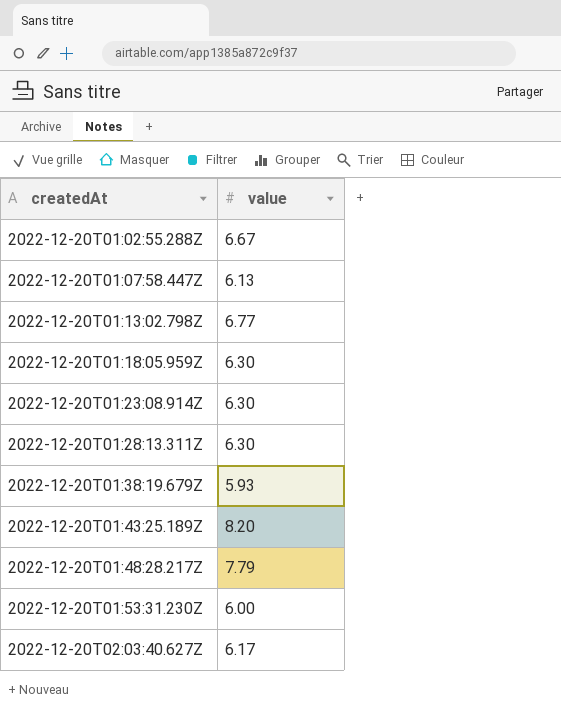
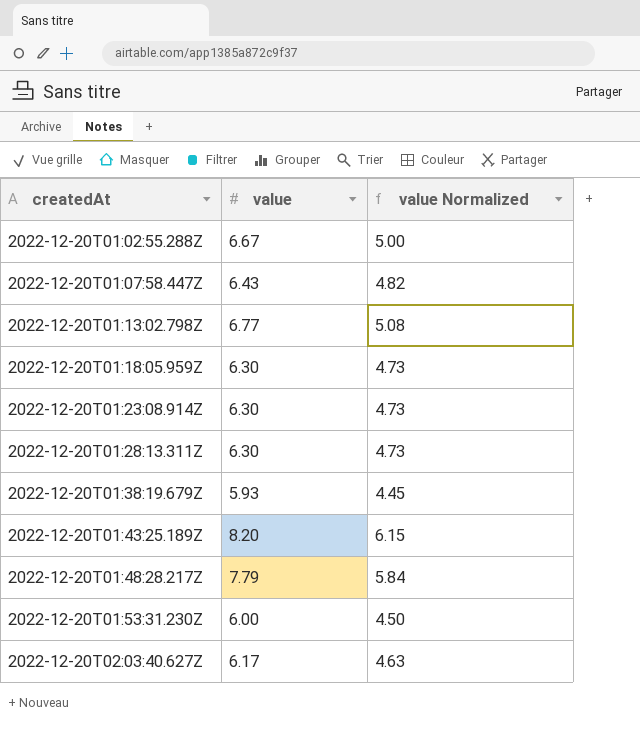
column value Normalized | formula: none -> [value] * 0.75
2022-12-20T01:07:58.447Z | value: 6.13 -> 6.43

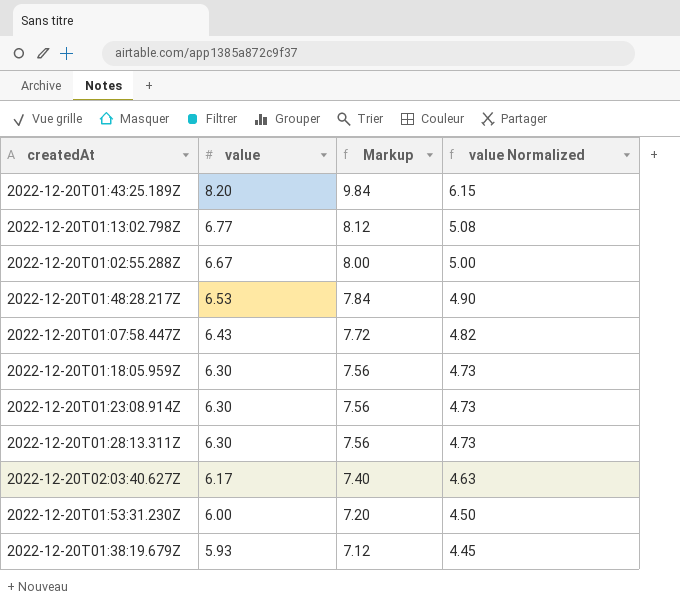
row order: createdAt ascending -> value descending
column Markup | formula: none -> [value] * 1.2
2022-12-20T01:48:28.217Z | value: 7.79 -> 6.53
2022-12-20T01:48:28.217Z | value Normalized: 5.84 -> 4.90

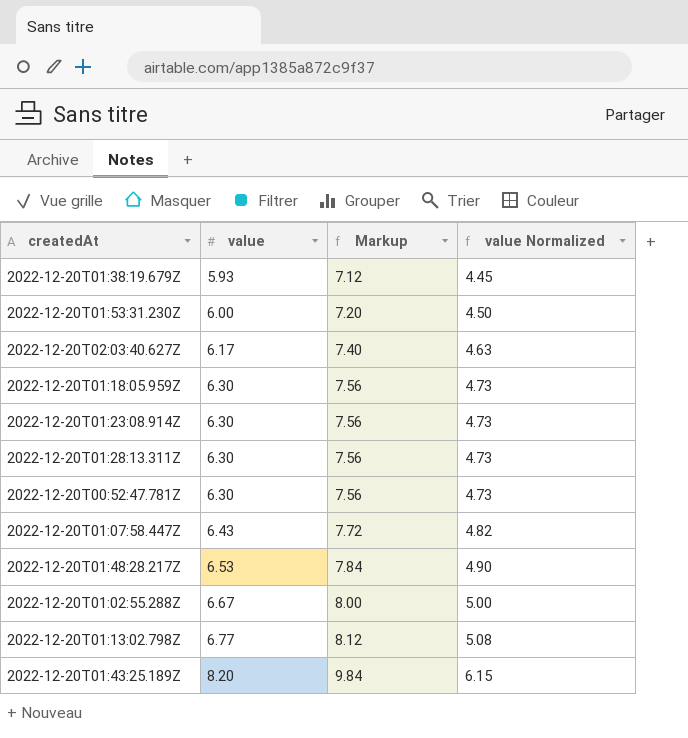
row order: value descending -> value ascending
row 2022-12-20T00:52:47.781Z: none -> 6.30 | 7.56 | 4.73

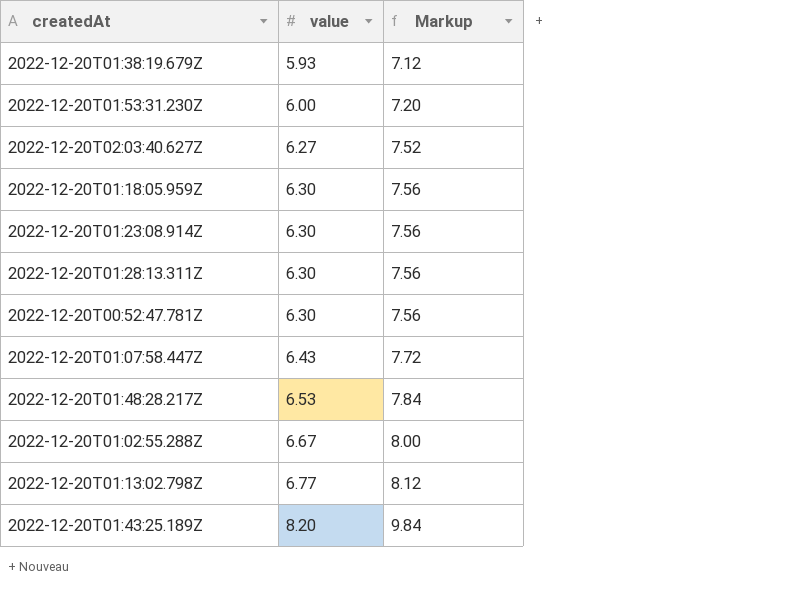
column value Normalized | formula: [value] * 0.75 -> none
2022-12-20T02:03:40.627Z | value: 6.17 -> 6.27
2022-12-20T02:03:40.627Z | Markup: 7.40 -> 7.52

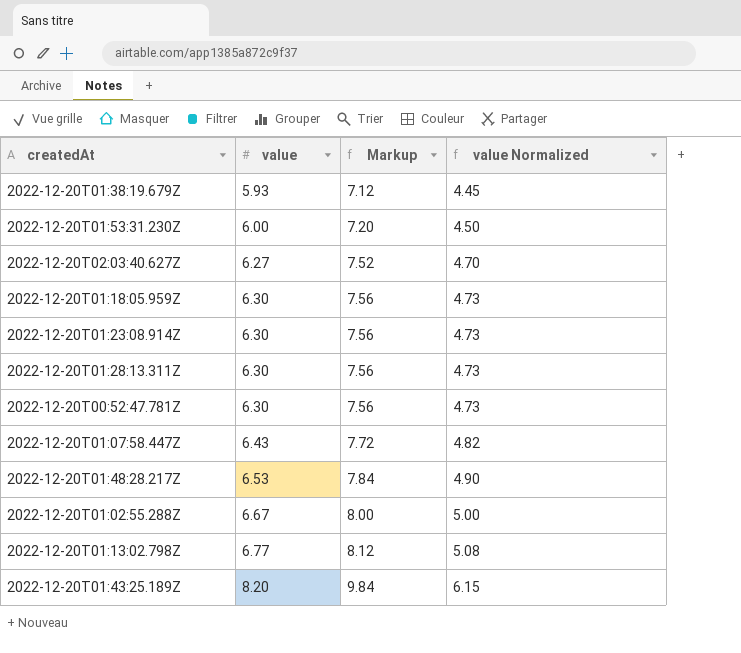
column value Normalized | formula: none -> [value] * 0.75

